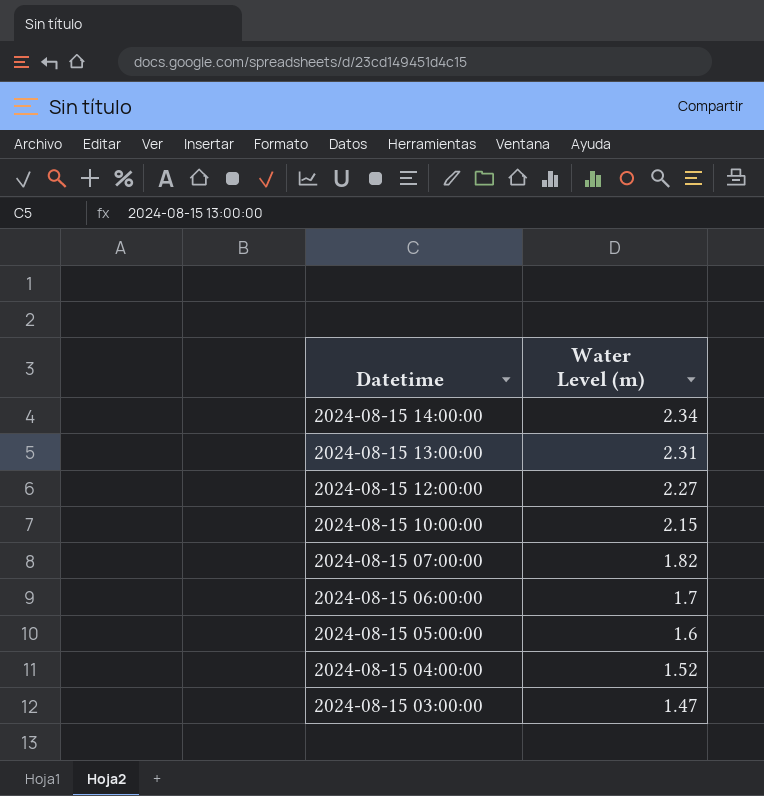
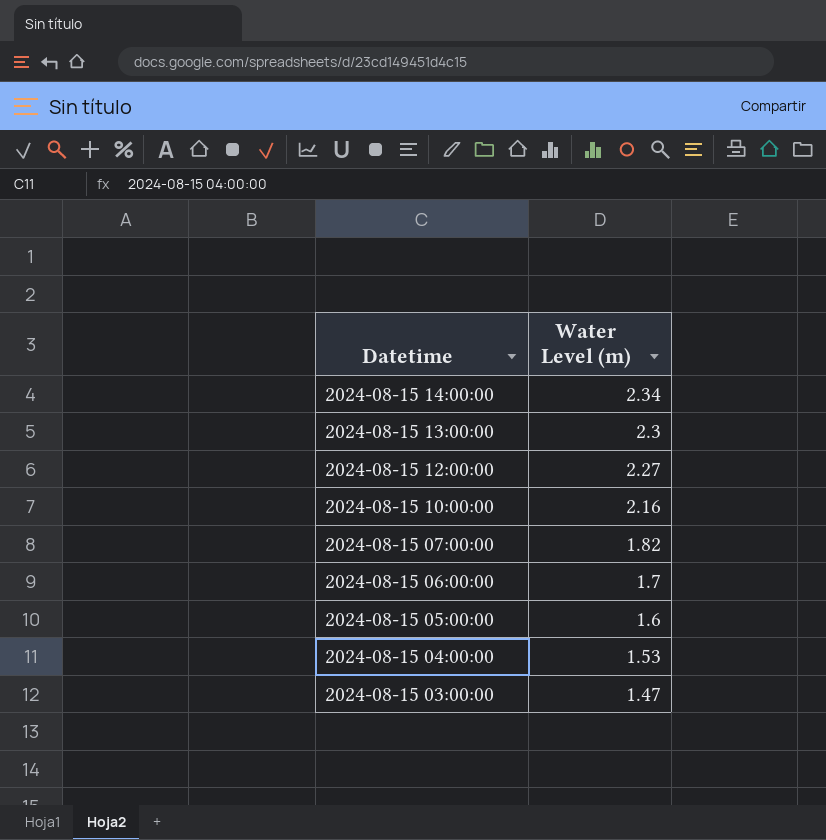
2024-08-15 13:00:00 | Water Level (m): 2.31 -> 2.3
2024-08-15 10:00:00 | Water Level (m): 2.15 -> 2.16
2024-08-15 04:00:00 | Water Level (m): 1.52 -> 1.53

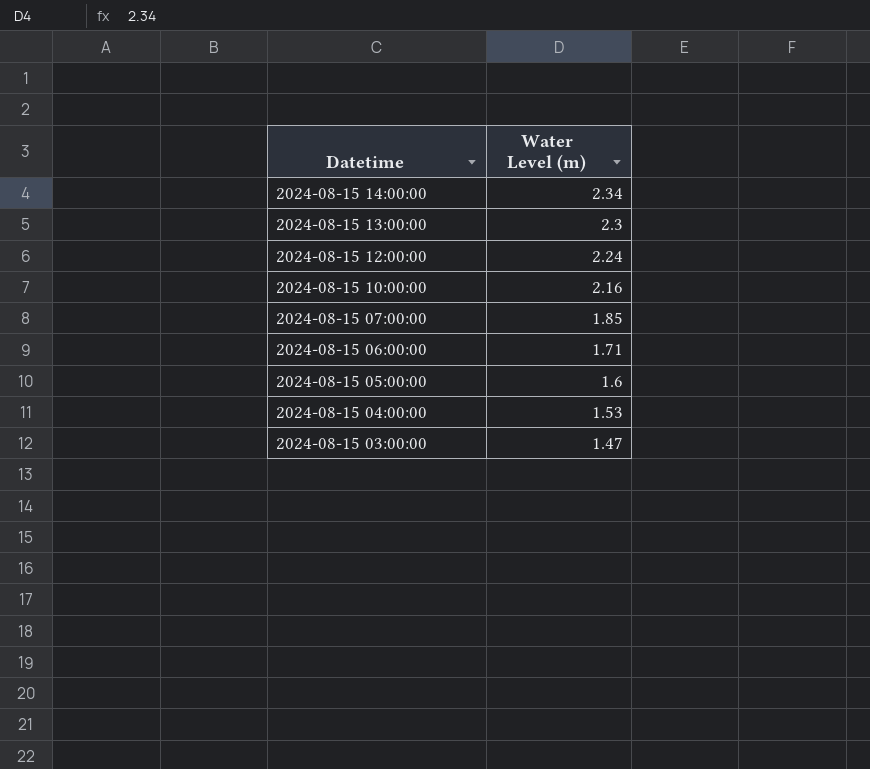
2024-08-15 12:00:00 | Water Level (m): 2.27 -> 2.24
2024-08-15 07:00:00 | Water Level (m): 1.82 -> 1.85
2024-08-15 06:00:00 | Water Level (m): 1.7 -> 1.71

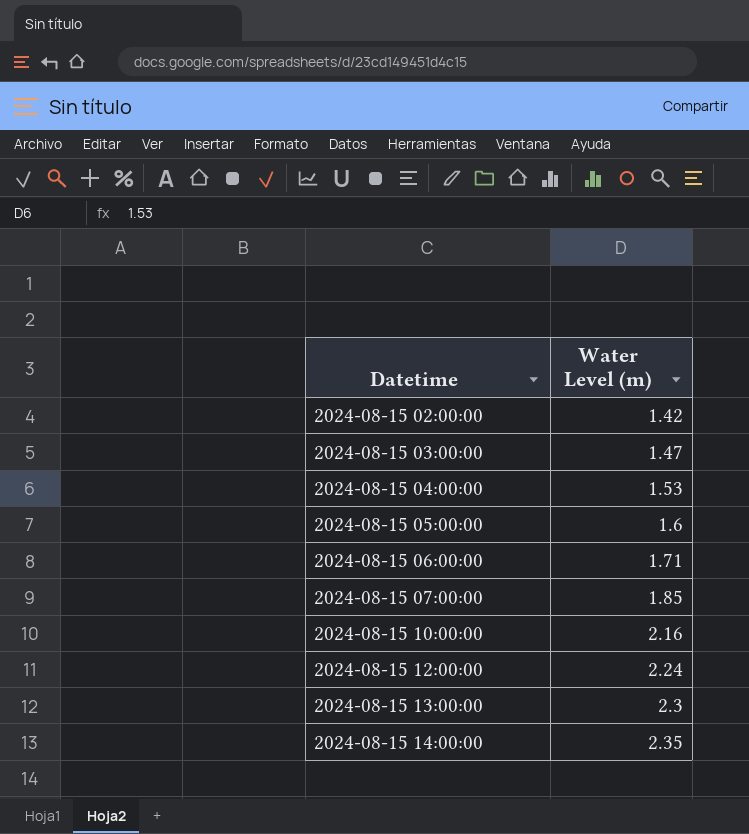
row order: Datetime descending -> Datetime ascending
row 2024-08-15 02:00:00: none -> 1.42
2024-08-15 14:00:00 | Water Level (m): 2.34 -> 2.35

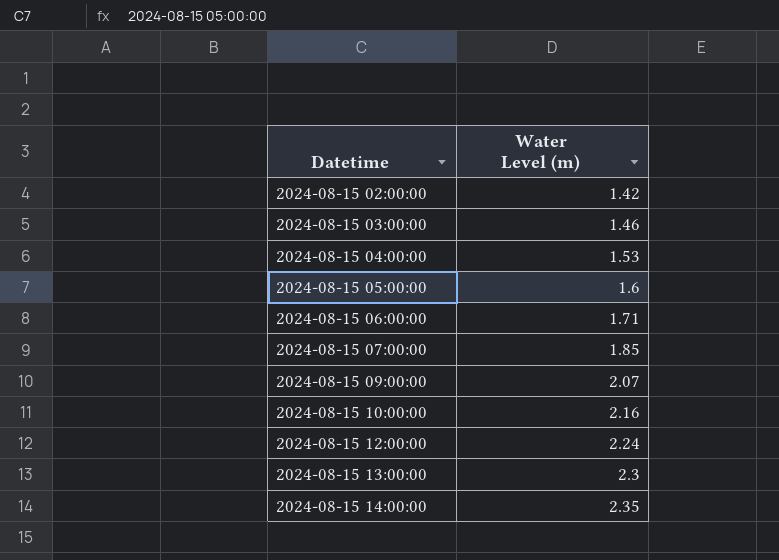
2024-08-15 03:00:00 | Water Level (m): 1.47 -> 1.46
row 2024-08-15 09:00:00: none -> 2.07

